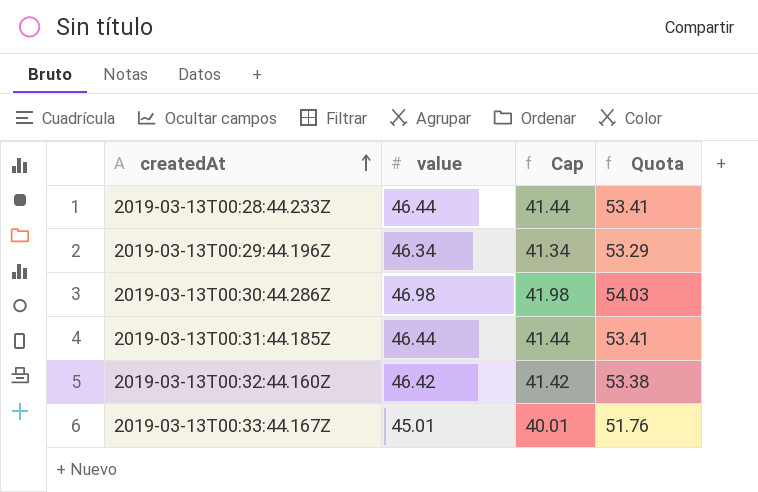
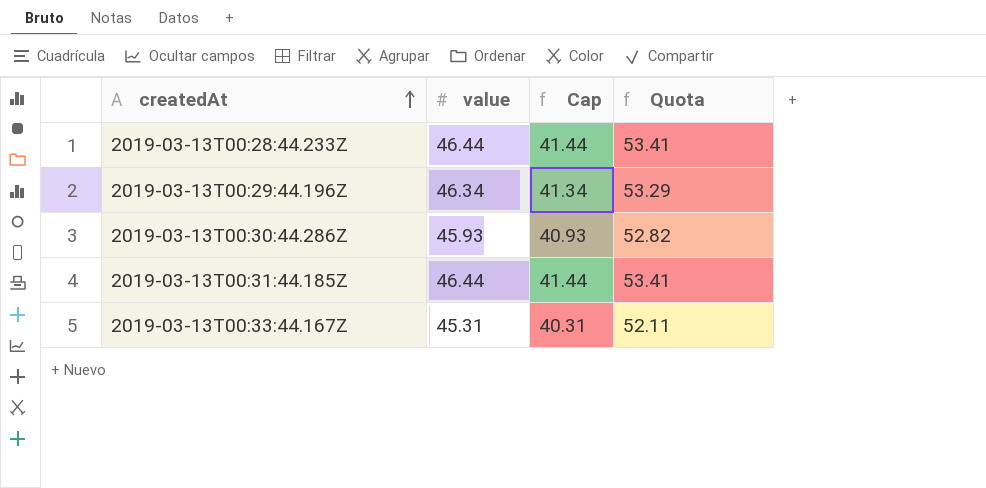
row 2019-03-13T00:32:44.160Z: 46.42 | 41.42 | 53.38 -> none
2019-03-13T00:30:44.286Z | value: 46.98 -> 45.93
2019-03-13T00:30:44.286Z | Cap: 41.98 -> 40.93
2019-03-13T00:30:44.286Z | Quota: 54.03 -> 52.82
2019-03-13T00:33:44.167Z | value: 45.01 -> 45.31
2019-03-13T00:33:44.167Z | Cap: 40.01 -> 40.31
2019-03-13T00:33:44.167Z | Quota: 51.76 -> 52.11

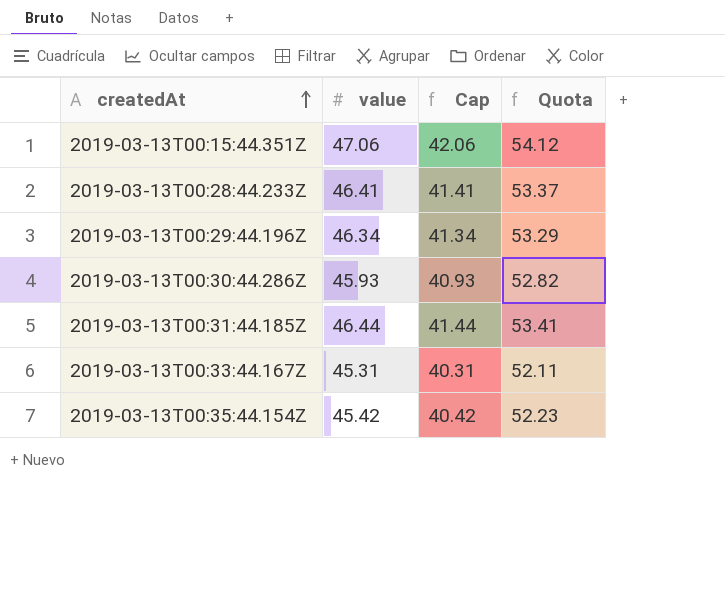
row 2019-03-13T00:15:44.351Z: none -> 47.06 | 42.06 | 54.12
2019-03-13T00:28:44.233Z | value: 46.44 -> 46.41
2019-03-13T00:28:44.233Z | Cap: 41.44 -> 41.41
2019-03-13T00:28:44.233Z | Quota: 53.41 -> 53.37
row 2019-03-13T00:35:44.154Z: none -> 45.42 | 40.42 | 52.23

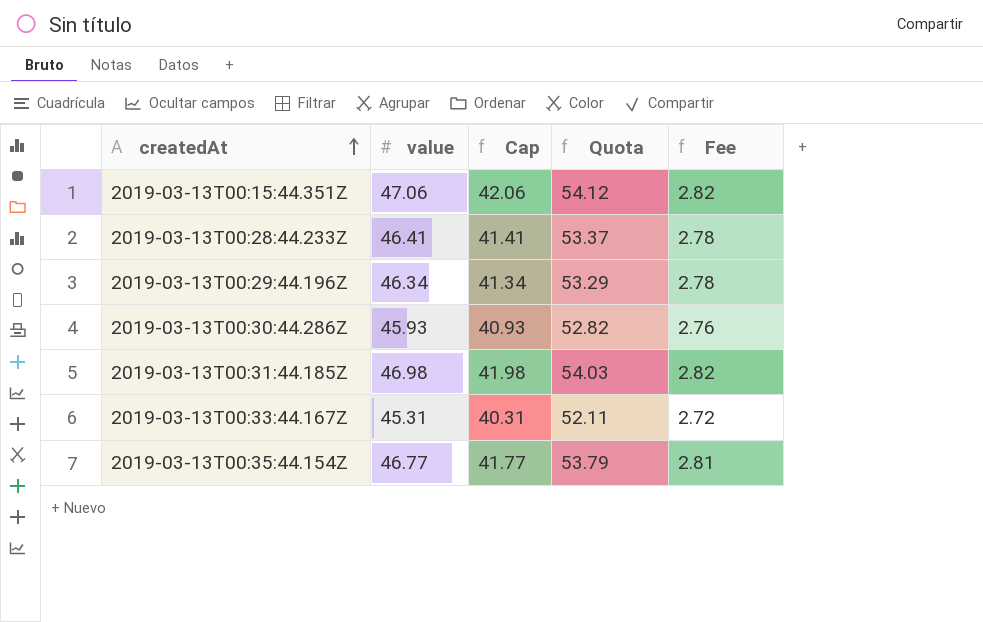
column Fee | formula: none -> [value] * 0.06
2019-03-13T00:31:44.185Z | value: 46.44 -> 46.98
2019-03-13T00:31:44.185Z | Cap: 41.44 -> 41.98
2019-03-13T00:31:44.185Z | Quota: 53.41 -> 54.03
2019-03-13T00:35:44.154Z | value: 45.42 -> 46.77
2019-03-13T00:35:44.154Z | Cap: 40.42 -> 41.77
2019-03-13T00:35:44.154Z | Quota: 52.23 -> 53.79

